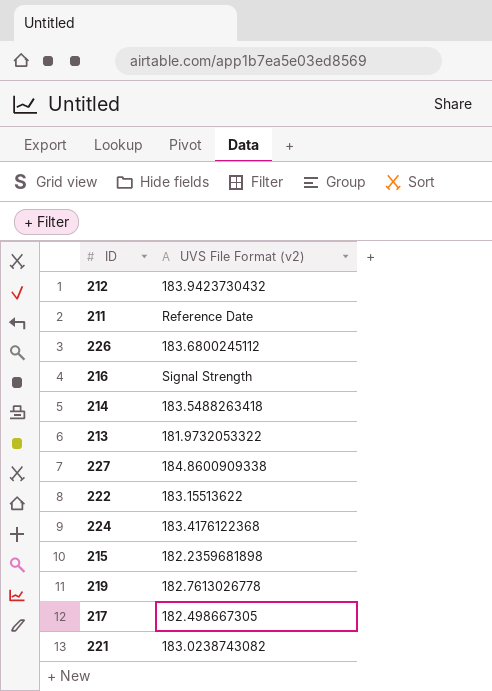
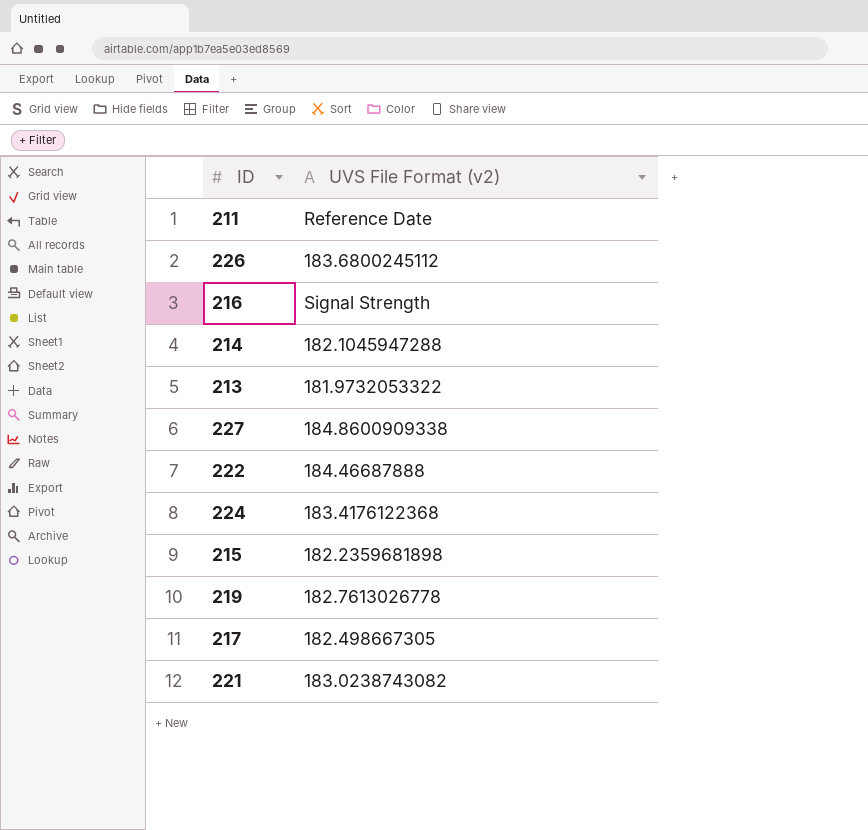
row 212: 183.9423730432 -> none
214 | UVS File Format (v2): 183.5488263418 -> 182.1045947288
222 | UVS File Format (v2): 183.15513622 -> 184.46687888

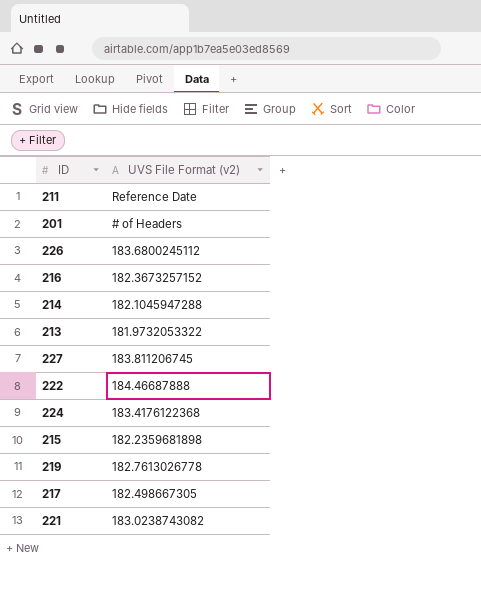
row 201: none -> # of Headers
216 | UVS File Format (v2): Signal Strength -> 182.3673257152
227 | UVS File Format (v2): 184.8600909338 -> 183.811206745

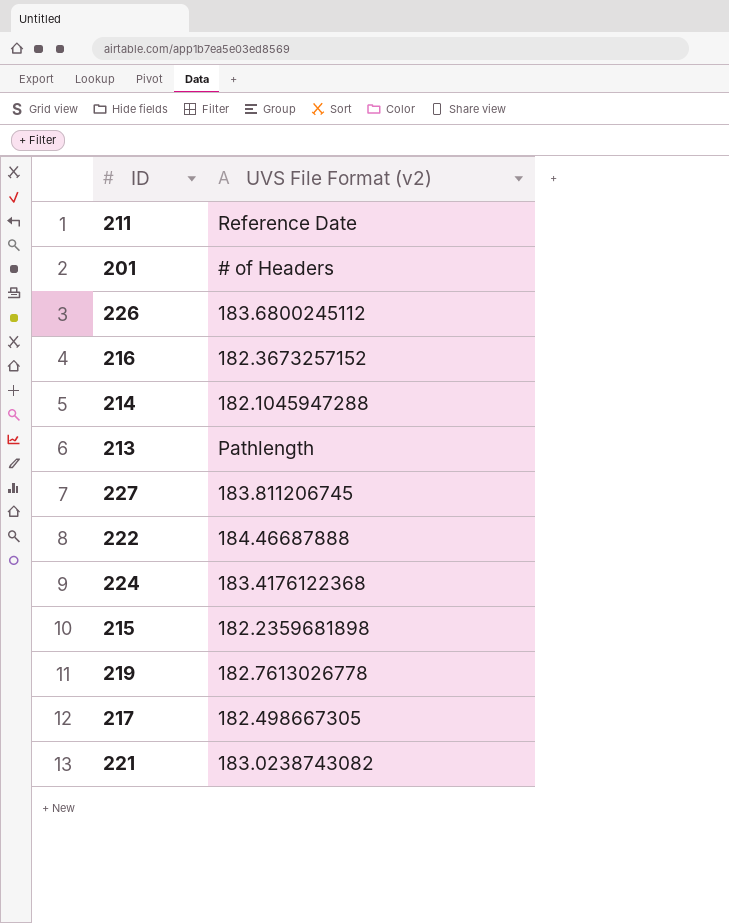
213 | UVS File Format (v2): 181.9732053322 -> Pathlength

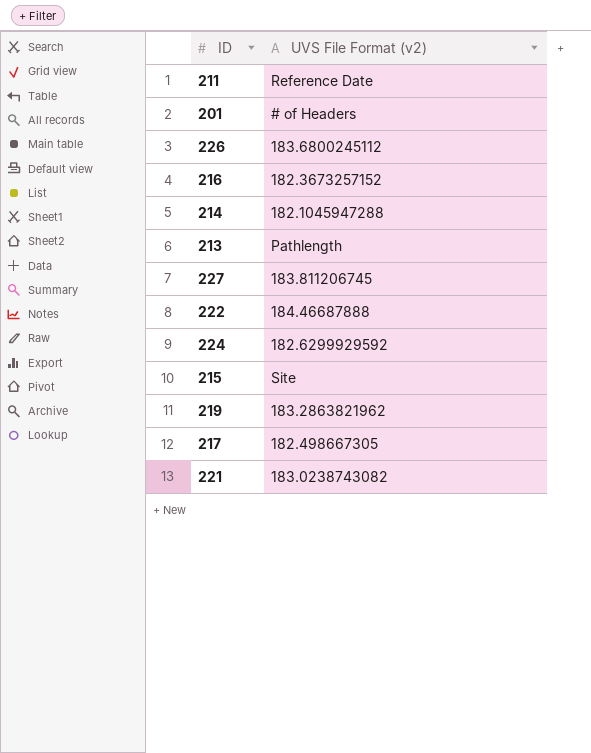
224 | UVS File Format (v2): 183.4176122368 -> 182.6299929592
215 | UVS File Format (v2): 182.2359681898 -> Site
219 | UVS File Format (v2): 182.7613026778 -> 183.2863821962

